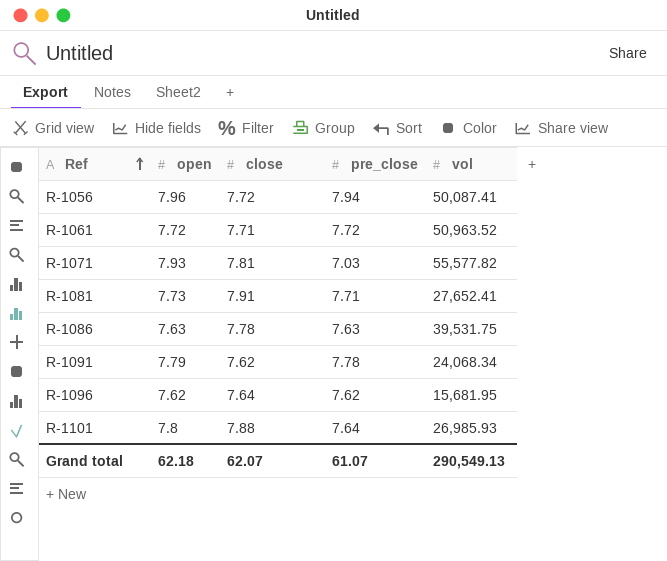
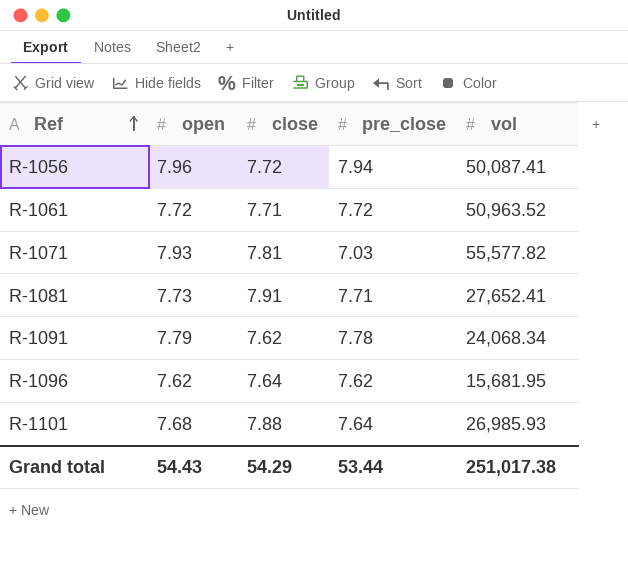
row R-1086: 7.63 | 7.78 | 7.63 | 39,531.75 -> none
R-1101 | open: 7.8 -> 7.68
Grand total | open: 62.18 -> 54.43
Grand total | close: 62.07 -> 54.29
Grand total | pre_close: 61.07 -> 53.44
Grand total | vol: 290,549.13 -> 251,017.38

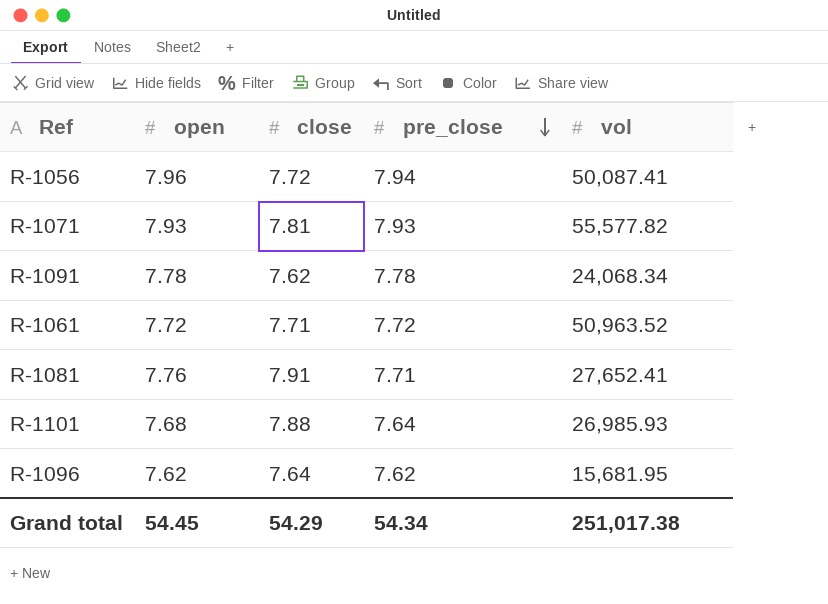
row order: Ref ascending -> pre_close descending
R-1071 | pre_close: 7.03 -> 7.93
R-1091 | open: 7.79 -> 7.78
R-1081 | open: 7.73 -> 7.76
Grand total | open: 54.43 -> 54.45
Grand total | pre_close: 53.44 -> 54.34

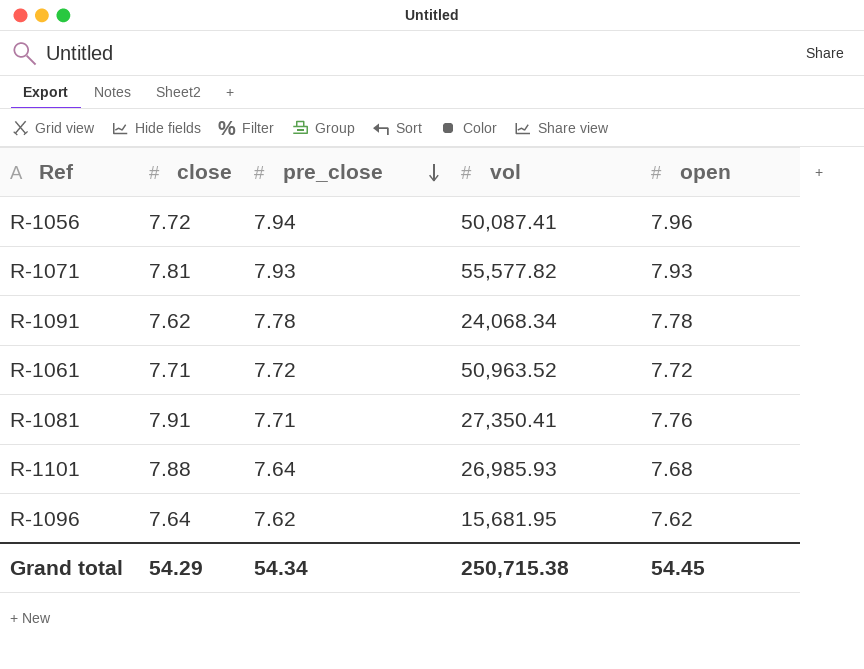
column open | position: 2 -> 5
R-1081 | vol: 27,652.41 -> 27,350.41
Grand total | vol: 251,017.38 -> 250,715.38

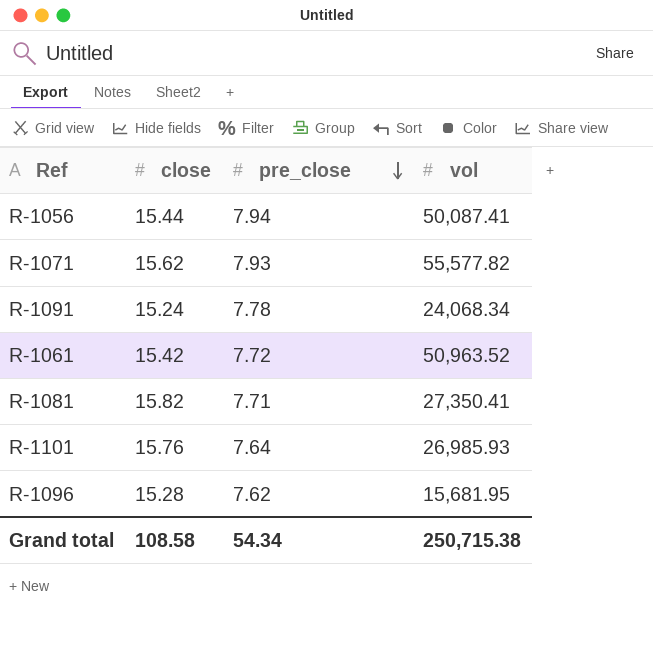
column open | position: 5 -> none
R-1056 | close: 7.72 -> 15.44
R-1071 | close: 7.81 -> 15.62
R-1091 | close: 7.62 -> 15.24
R-1061 | close: 7.71 -> 15.42
R-1081 | close: 7.91 -> 15.82
R-1101 | close: 7.88 -> 15.76
R-1096 | close: 7.64 -> 15.28
Grand total | close: 54.29 -> 108.58

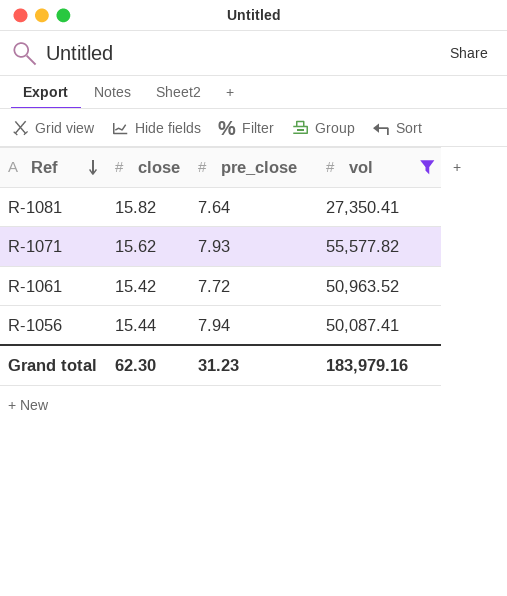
filter: none -> vol >= 27,350.41
row order: pre_close descending -> Ref descending
R-1081 | pre_close: 7.71 -> 7.64
Grand total | close: 108.58 -> 62.30
Grand total | pre_close: 54.34 -> 31.23
Grand total | vol: 250,715.38 -> 183,979.16

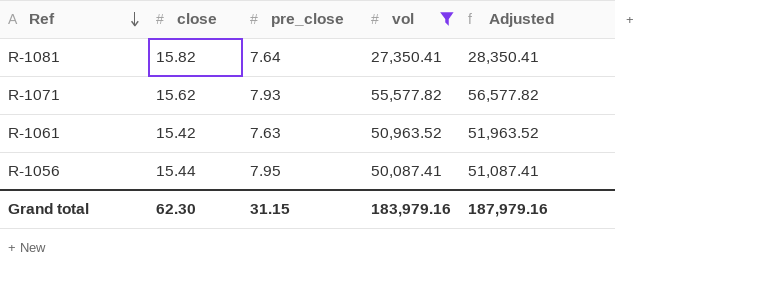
column Adjusted | formula: none -> [vol] + 1000
R-1061 | pre_close: 7.72 -> 7.63
R-1056 | pre_close: 7.94 -> 7.95
Grand total | pre_close: 31.23 -> 31.15

